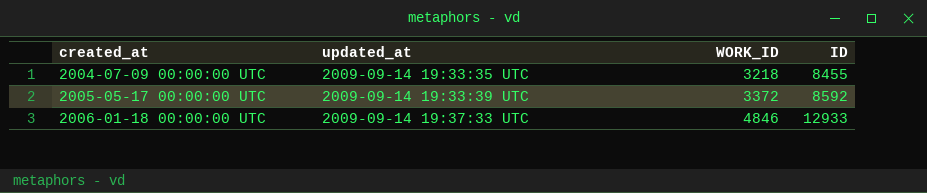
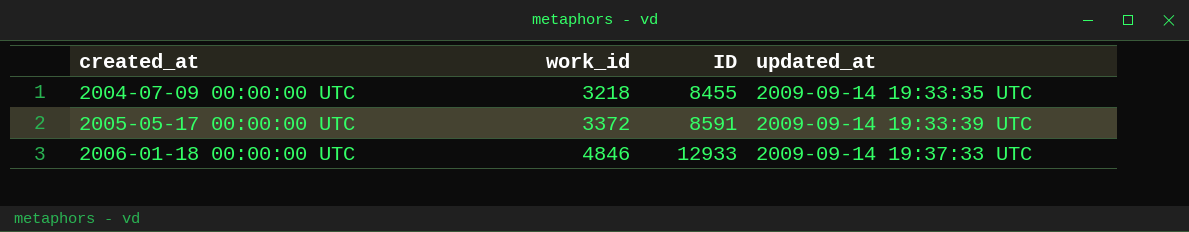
column name: WORK_ID -> work_id
column updated_at | position: 2 -> 4
2005-05-17 00:00:00 UTC | ID: 8592 -> 8591

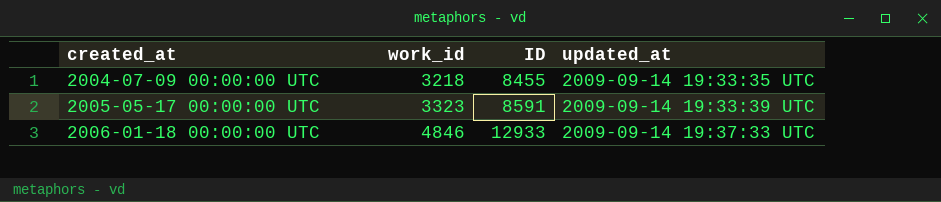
2005-05-17 00:00:00 UTC | work_id: 3372 -> 3323

